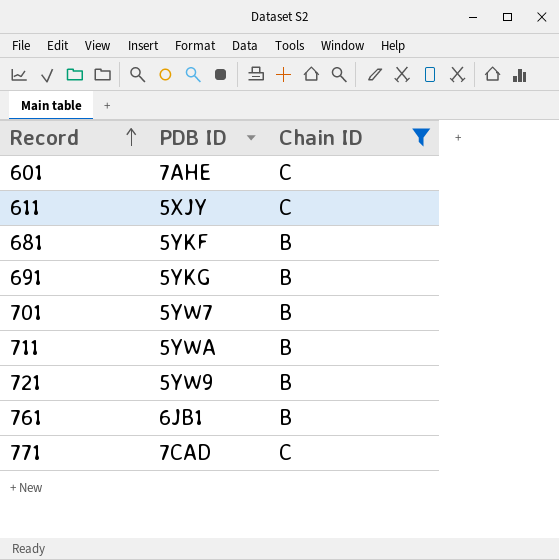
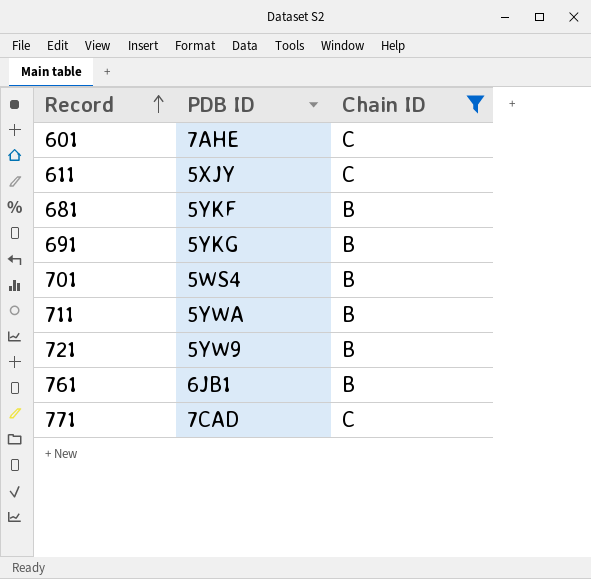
701 | PDB ID: 5YW7 -> 5WS4

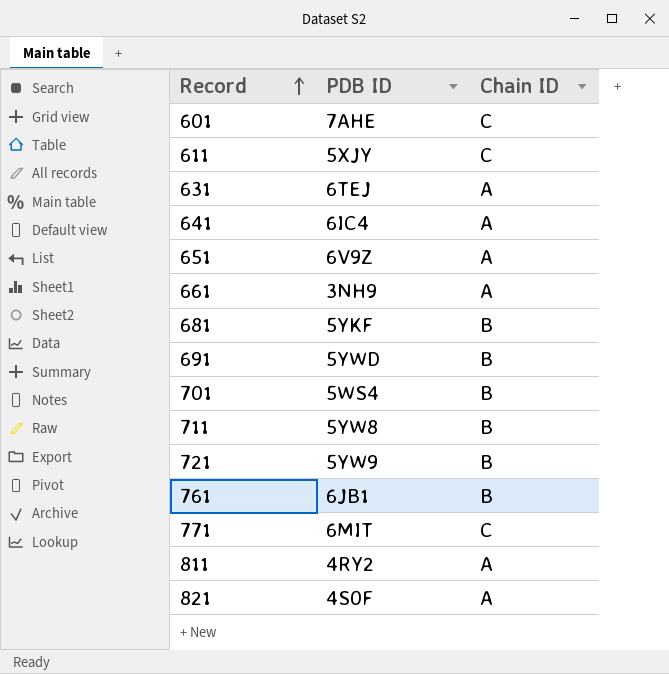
filter: Chain ID != A -> none
691 | PDB ID: 5YKG -> 5YWD
711 | PDB ID: 5YWA -> 5YW8
771 | PDB ID: 7CAD -> 6MIT

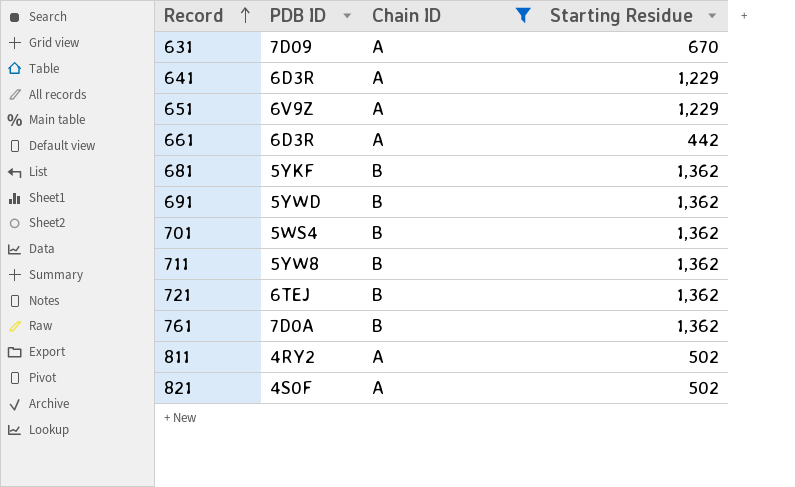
filter: none -> Chain ID != C
column Starting Residue | position: none -> 4
631 | PDB ID: 6TEJ -> 7D09
641 | PDB ID: 6IC4 -> 6D3R
661 | PDB ID: 3NH9 -> 6D3R
721 | PDB ID: 5YW9 -> 6TEJ
761 | PDB ID: 6JB1 -> 7D0A

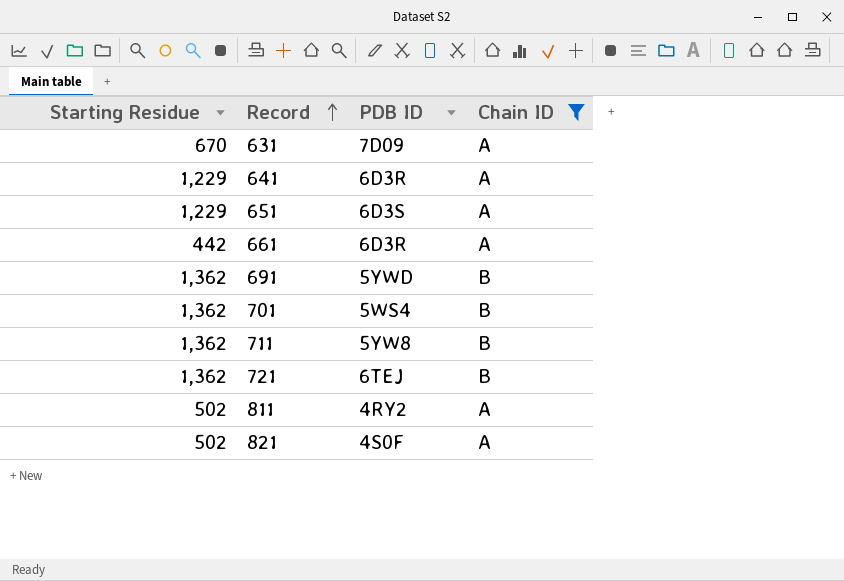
column Starting Residue | position: 4 -> 1
row 681: 5YKF | B | 1,362 -> none
row 761: 7D0A | B | 1,362 -> none
651 | PDB ID: 6V9Z -> 6D3S

